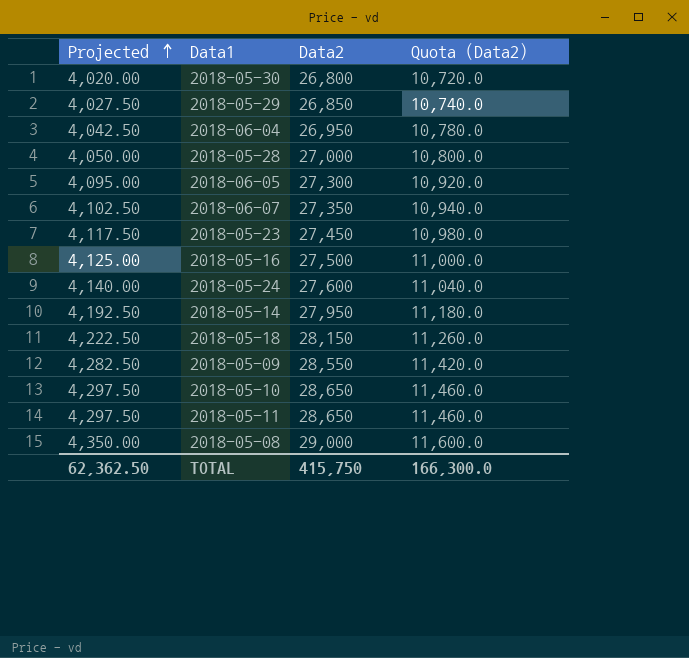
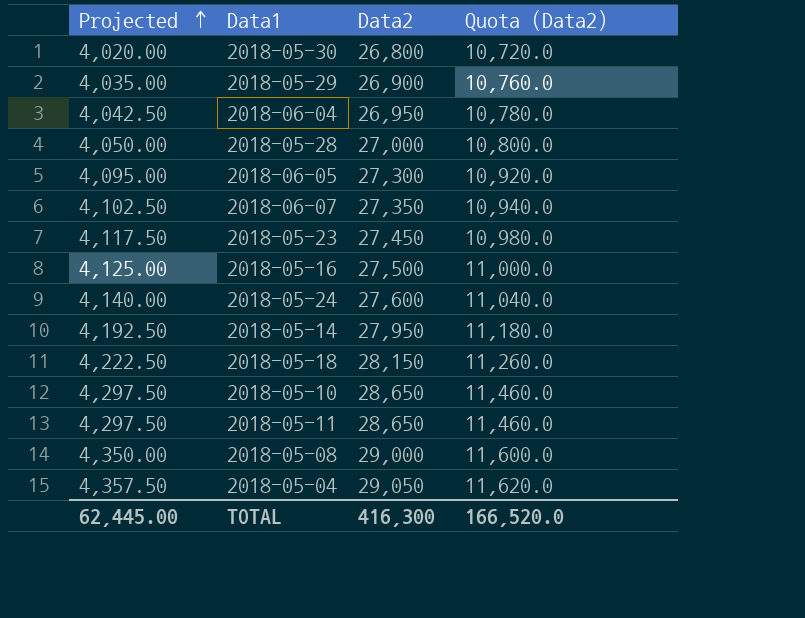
row 2018-05-09: 4,282.50 | 28,550 | 11,420.0 -> none
2018-05-29 | Projected: 4,027.50 -> 4,035.00
2018-05-29 | Data2: 26,850 -> 26,900
2018-05-29 | Quota (Data2): 10,740.0 -> 10,760.0
row 2018-05-04: none -> 4,357.50 | 29,050 | 11,620.0
TOTAL | Projected: 62,362.50 -> 62,445.00
TOTAL | Data2: 415,750 -> 416,300
TOTAL | Quota (Data2): 166,300.0 -> 166,520.0

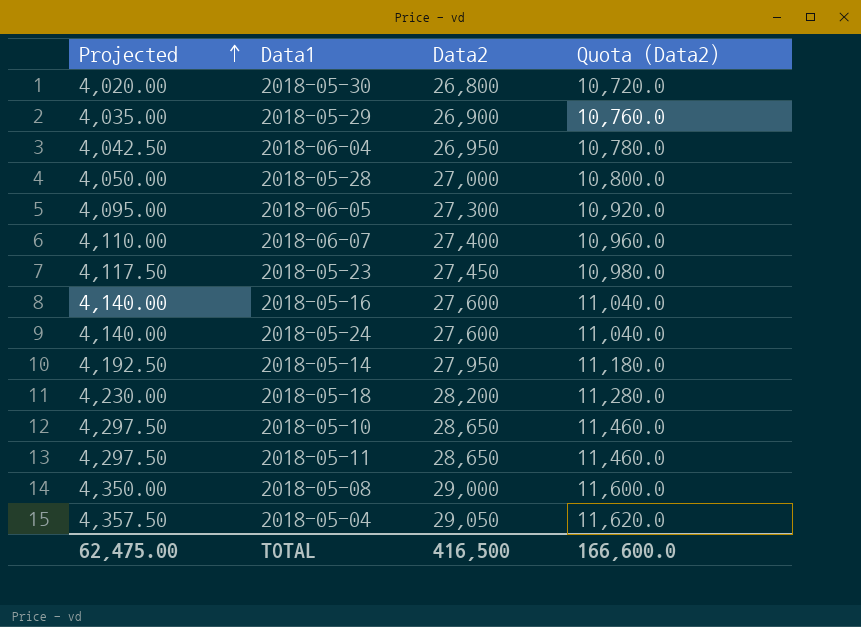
2018-06-07 | Projected: 4,102.50 -> 4,110.00
2018-06-07 | Data2: 27,350 -> 27,400
2018-06-07 | Quota (Data2): 10,940.0 -> 10,960.0
2018-05-16 | Projected: 4,125.00 -> 4,140.00
2018-05-16 | Data2: 27,500 -> 27,600
2018-05-16 | Quota (Data2): 11,000.0 -> 11,040.0
2018-05-18 | Projected: 4,222.50 -> 4,230.00
2018-05-18 | Data2: 28,150 -> 28,200
2018-05-18 | Quota (Data2): 11,260.0 -> 11,280.0
TOTAL | Projected: 62,445.00 -> 62,475.00
TOTAL | Data2: 416,300 -> 416,500
TOTAL | Quota (Data2): 166,520.0 -> 166,600.0

